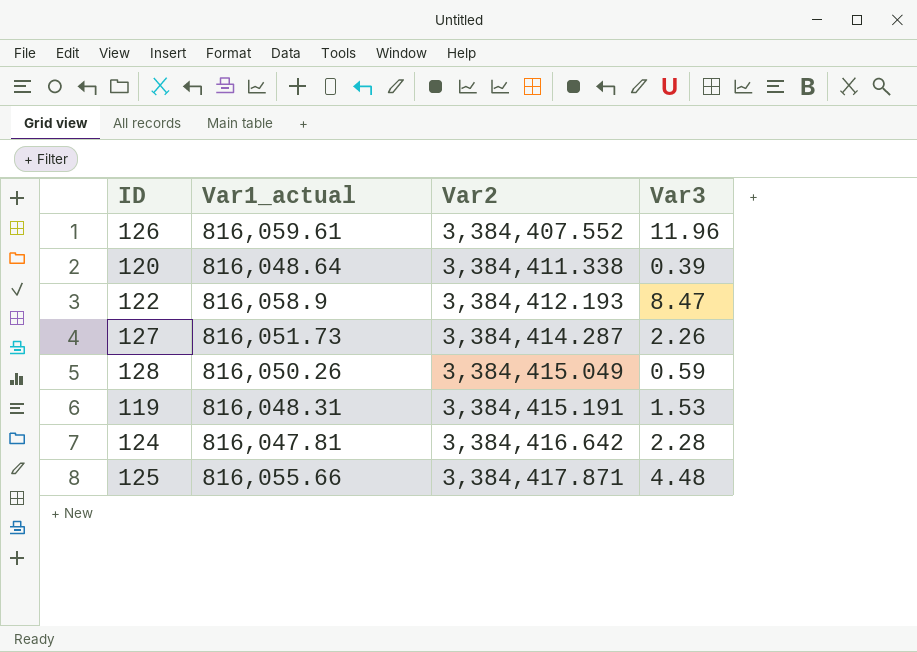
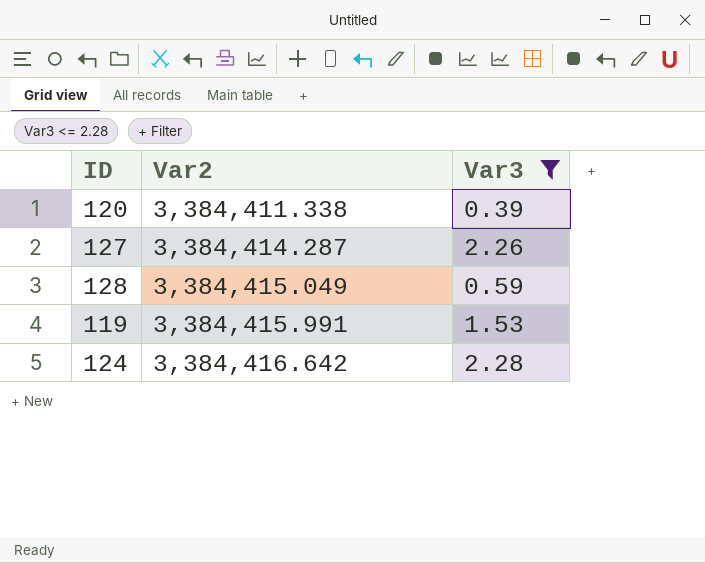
filter: none -> Var3 <= 2.28
column Var1_actual | position: 2 -> none
119 | Var2: 3,384,415.191 -> 3,384,415.991

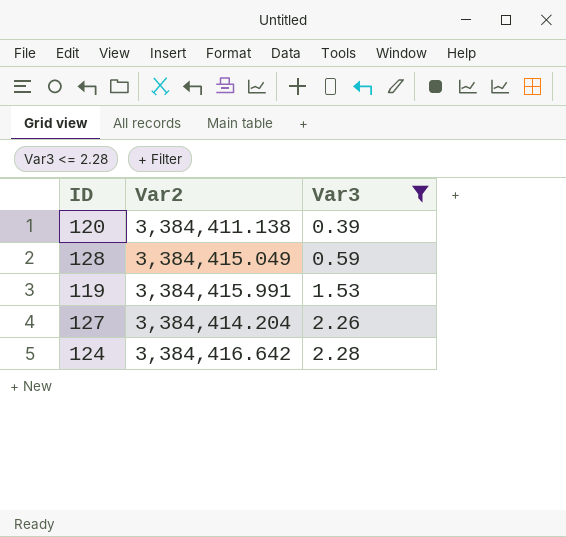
row order: Var2 ascending -> Var3 ascending
120 | Var2: 3,384,411.338 -> 3,384,411.138
127 | Var2: 3,384,414.287 -> 3,384,414.204

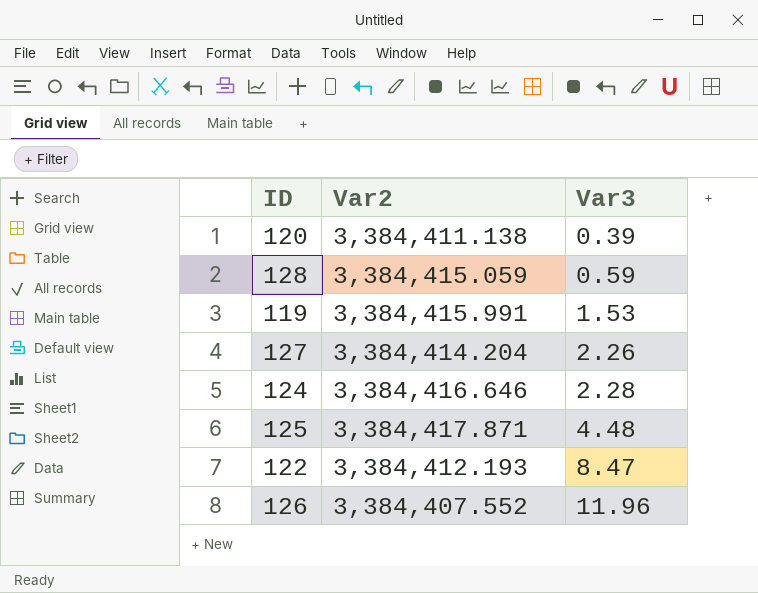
filter: Var3 <= 2.28 -> none
128 | Var2: 3,384,415.049 -> 3,384,415.059
124 | Var2: 3,384,416.642 -> 3,384,416.646

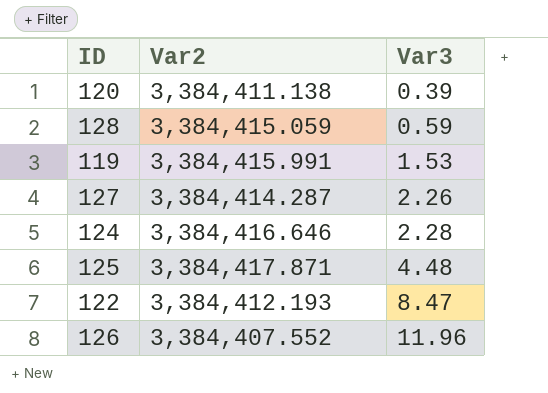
127 | Var2: 3,384,414.204 -> 3,384,414.287

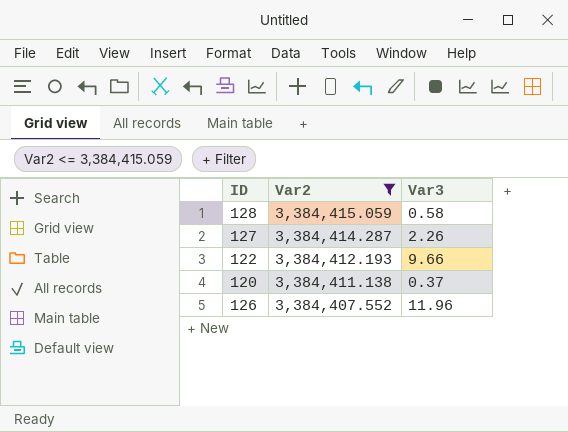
filter: none -> Var2 <= 3,384,415.059
row order: Var3 ascending -> Var2 descending
128 | Var3: 0.59 -> 0.58
122 | Var3: 8.47 -> 9.66
120 | Var3: 0.39 -> 0.37

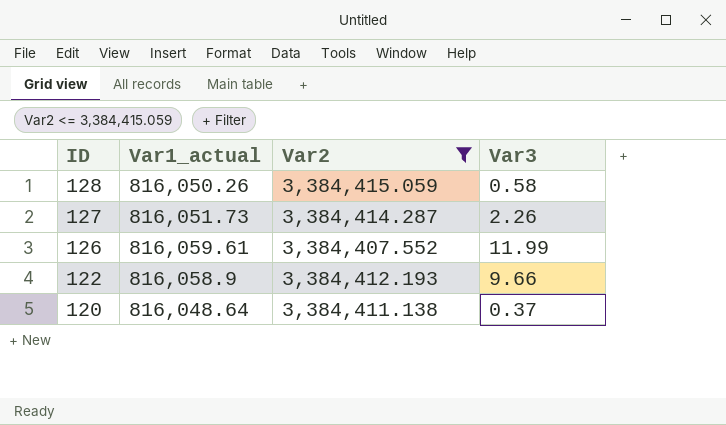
row order: Var2 descending -> ID descending
column Var1_actual | position: none -> 2
126 | Var3: 11.96 -> 11.99

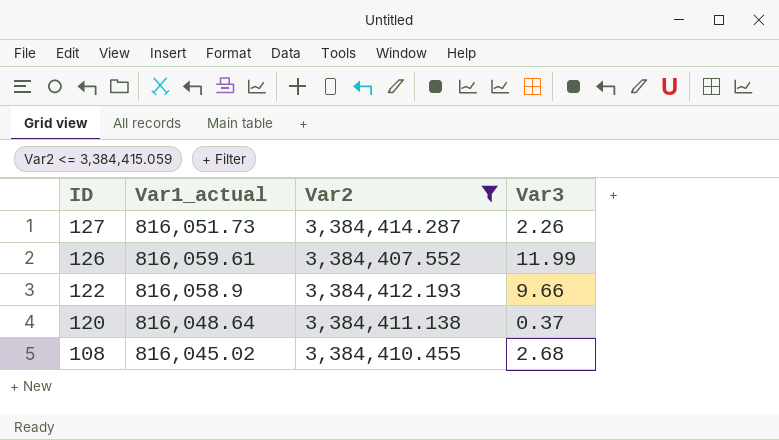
row 128: 816,050.26 | 3,384,415.059 | 0.58 -> none
row 108: none -> 816,045.02 | 3,384,410.455 | 2.68

